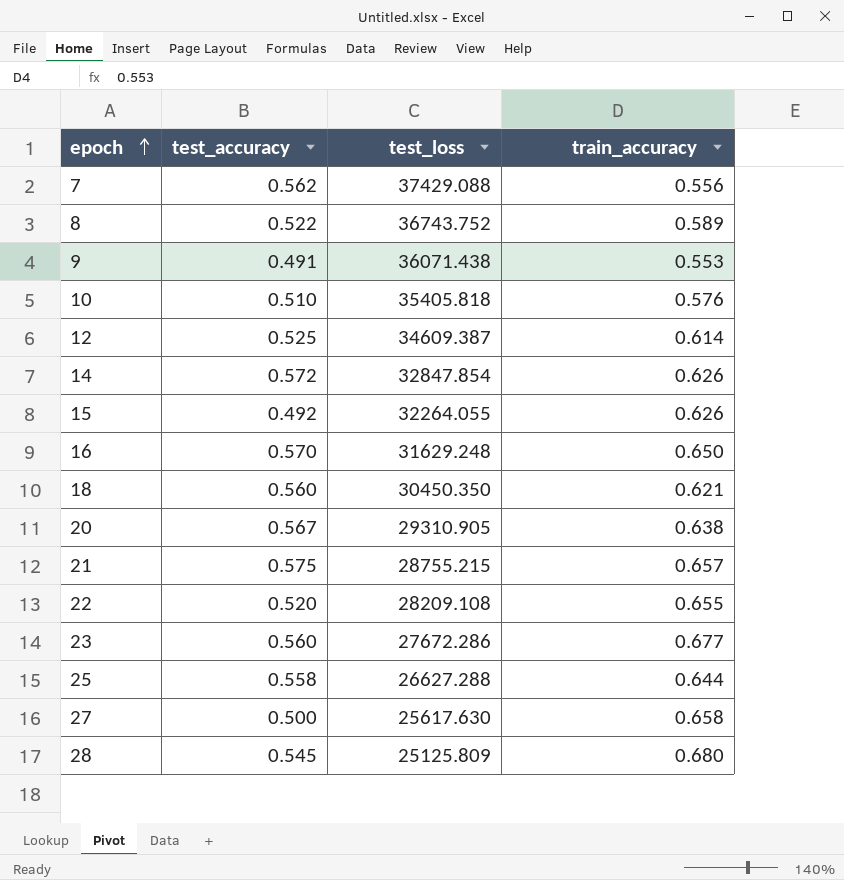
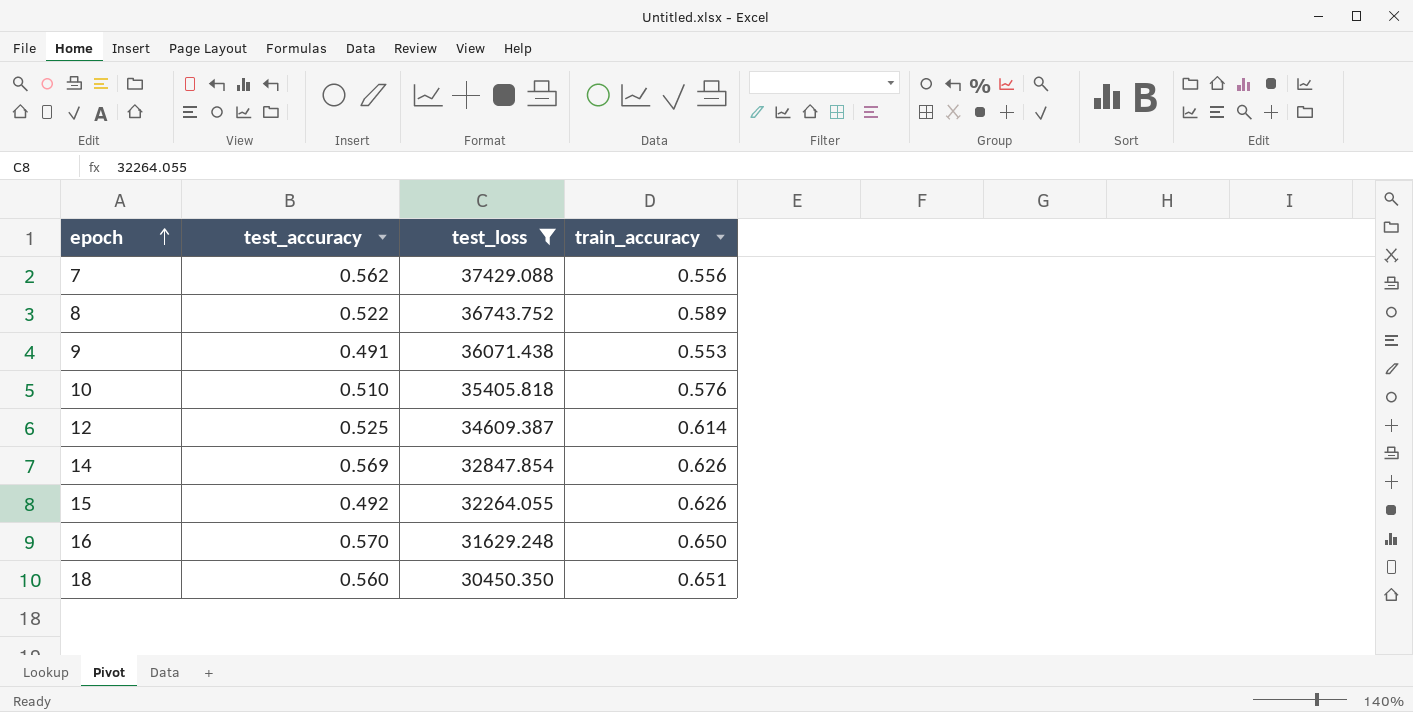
filter: none -> test_loss >= 30450.350
14 | test_accuracy: 0.572 -> 0.569
18 | train_accuracy: 0.621 -> 0.651

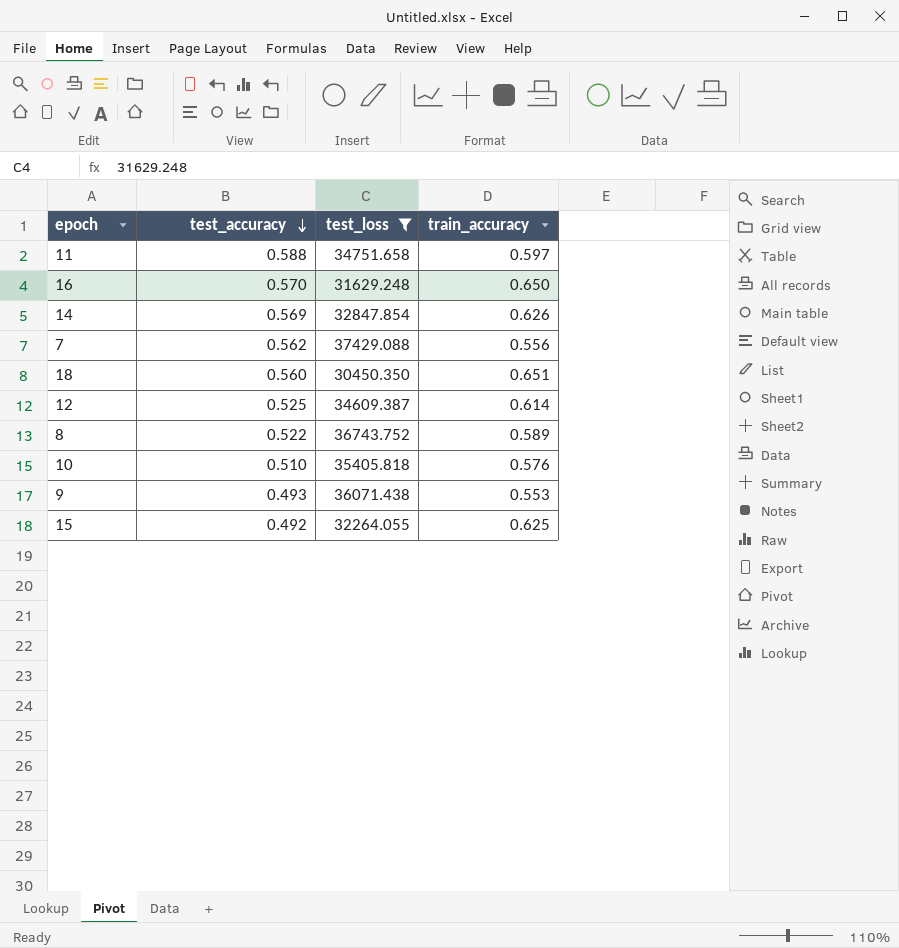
row order: epoch ascending -> test_accuracy descending
row 11: none -> 0.588 | 34751.658 | 0.597
9 | test_accuracy: 0.491 -> 0.493
15 | train_accuracy: 0.626 -> 0.625

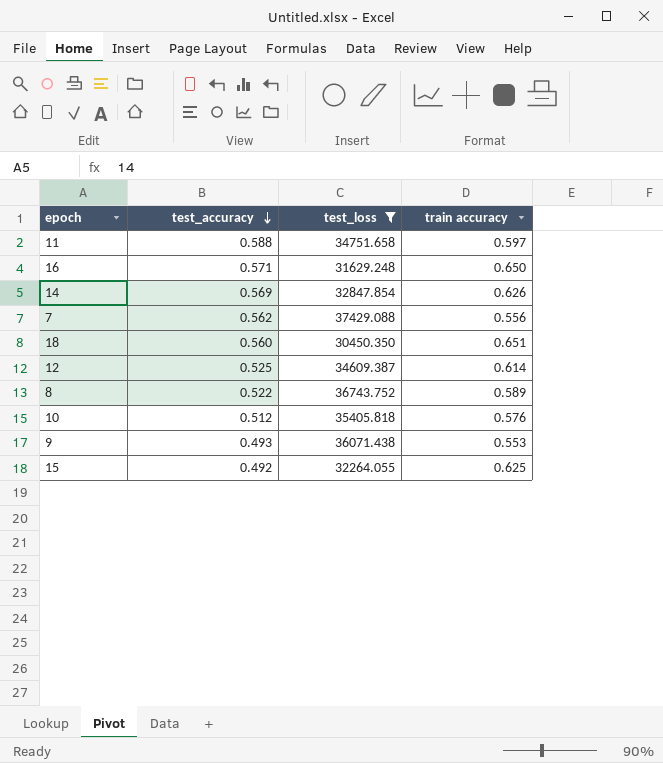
column name: train_accuracy -> train accuracy
16 | test_accuracy: 0.570 -> 0.571
10 | test_accuracy: 0.510 -> 0.512

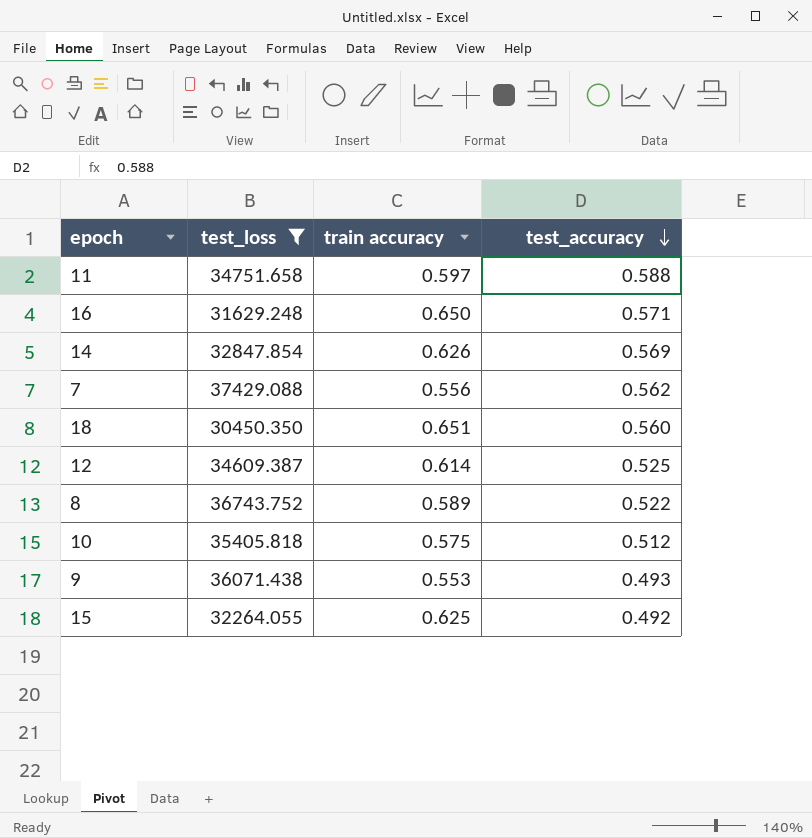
column test_accuracy | position: 2 -> 4
10 | train accuracy: 0.576 -> 0.575

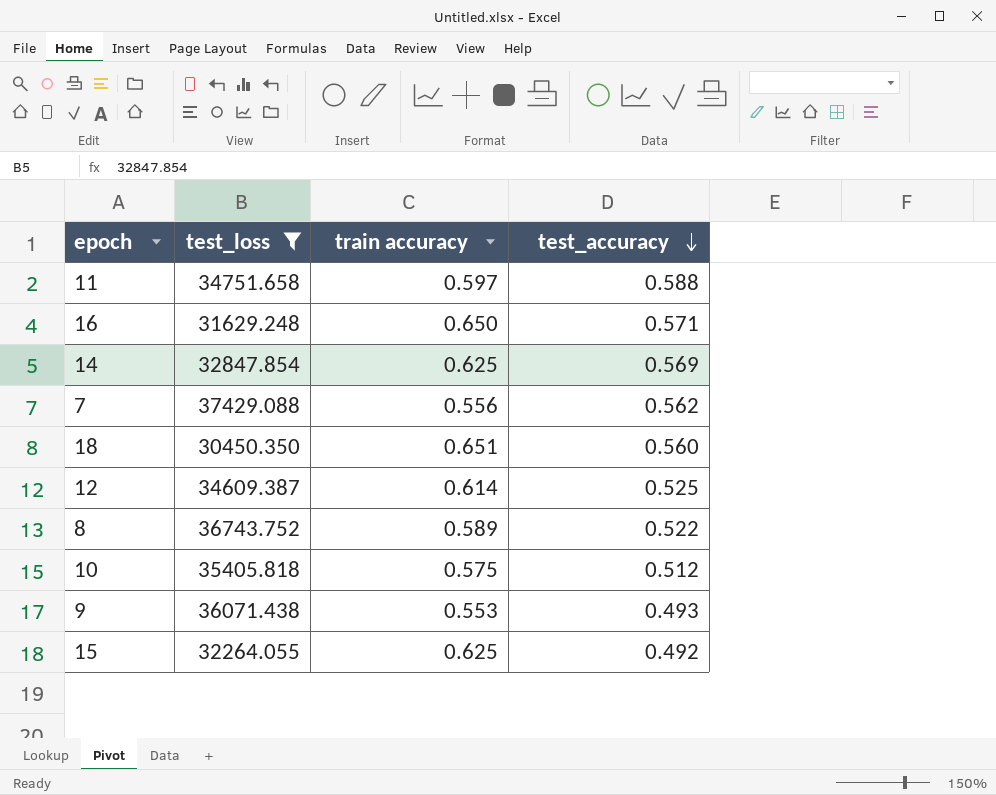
14 | train accuracy: 0.626 -> 0.625

